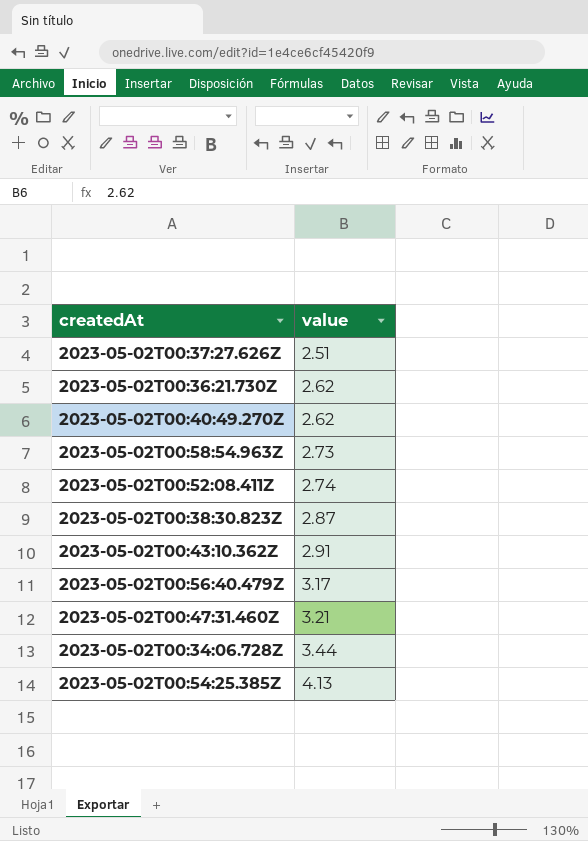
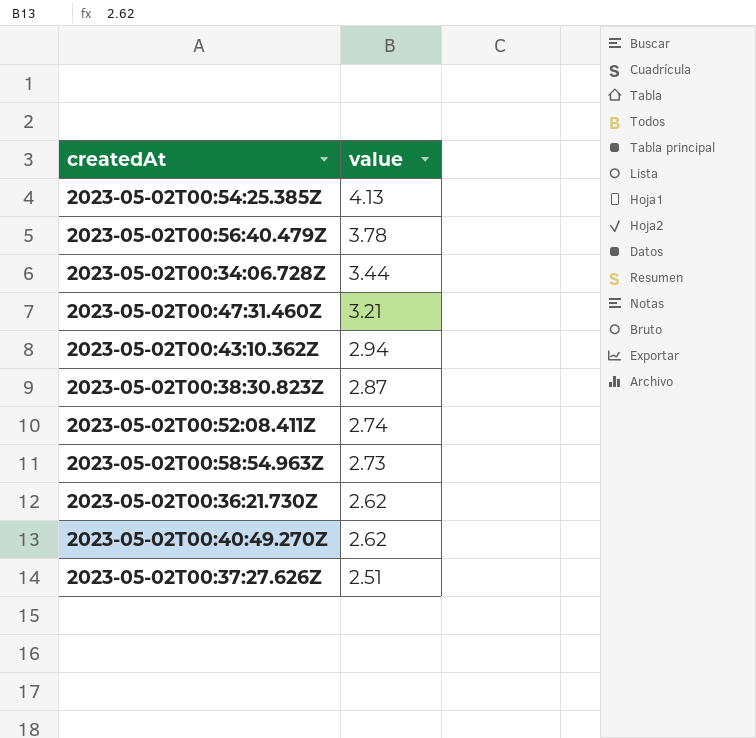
row order: value ascending -> value descending
2023-05-02T00:56:40.479Z | value: 3.17 -> 3.78
2023-05-02T00:43:10.362Z | value: 2.91 -> 2.94

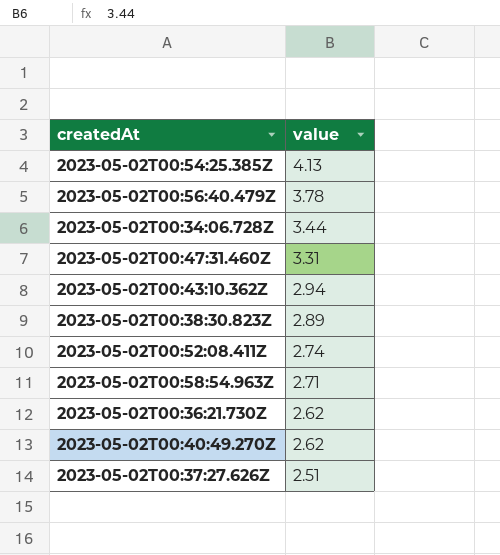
2023-05-02T00:47:31.460Z | value: 3.21 -> 3.31
2023-05-02T00:38:30.823Z | value: 2.87 -> 2.89
2023-05-02T00:58:54.963Z | value: 2.73 -> 2.71

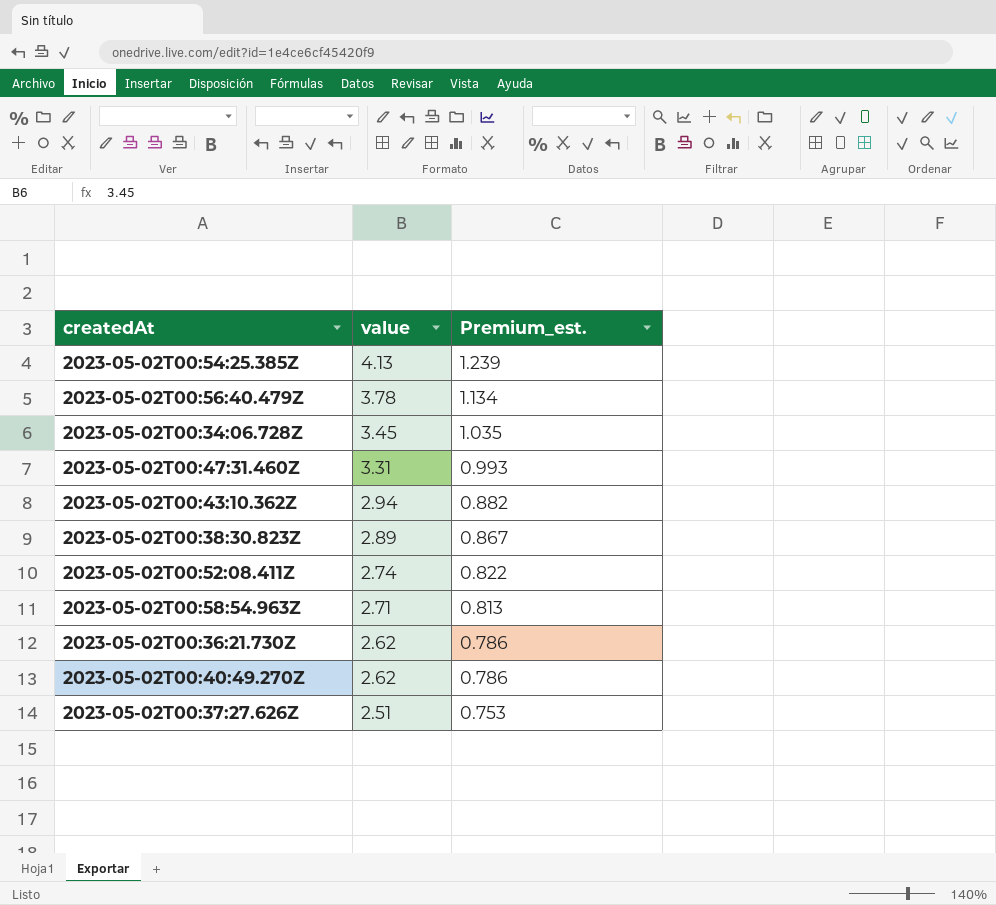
column Premium_est. | formula: none -> [value] * 0.3
2023-05-02T00:34:06.728Z | value: 3.44 -> 3.45

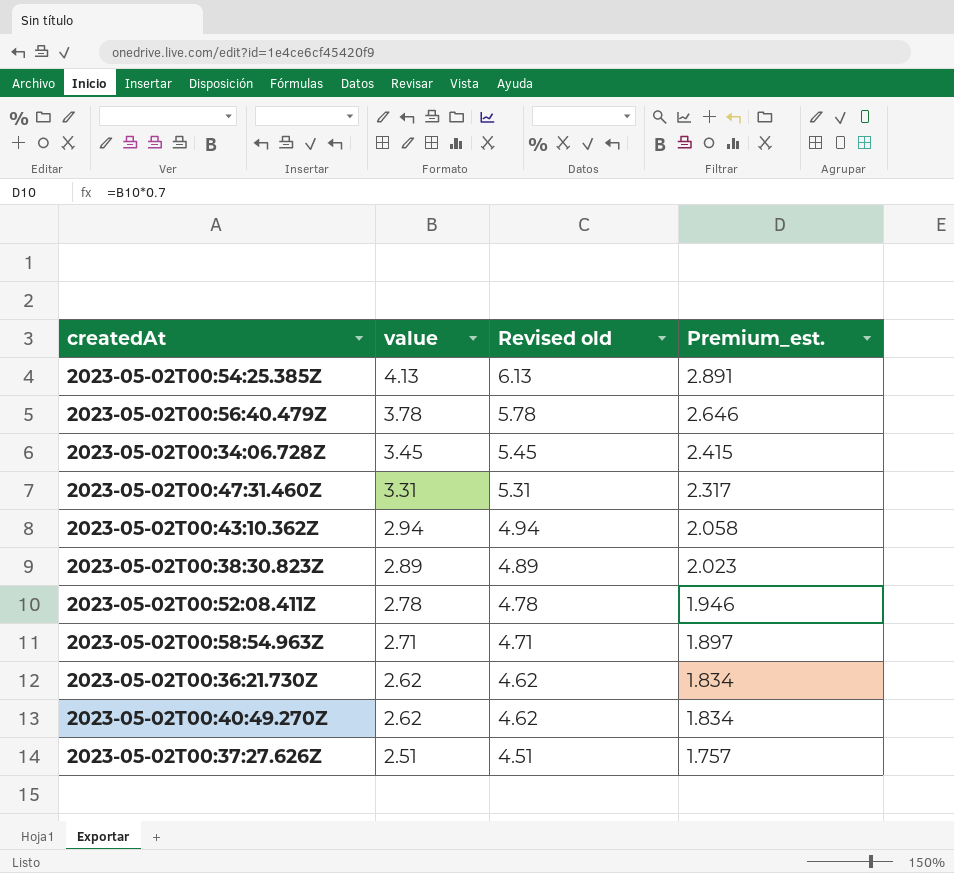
column Revised old | formula: none -> [value] + 2
column Premium_est. | formula: [value] * 0.3 -> [value] * 0.7
2023-05-02T00:52:08.411Z | value: 2.74 -> 2.78

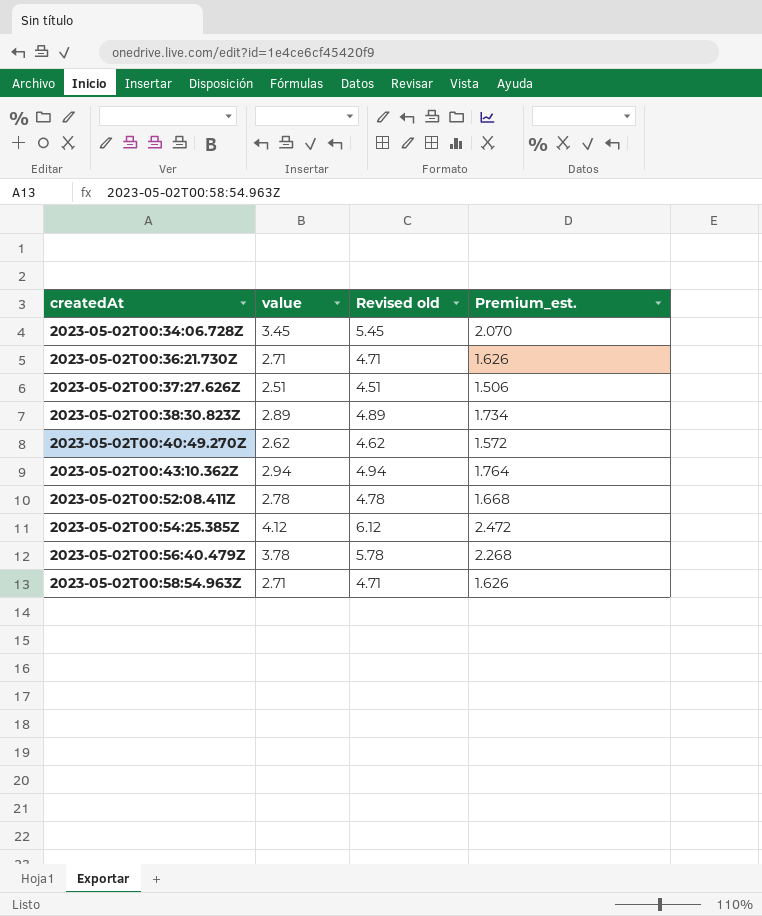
row order: value descending -> createdAt ascending
column Premium_est. | formula: [value] * 0.7 -> [value] * 0.6
row 2023-05-02T00:47:31.460Z: 3.31 | 5.31 | 2.317 -> none
2023-05-02T00:36:21.730Z | value: 2.62 -> 2.71
2023-05-02T00:36:21.730Z | Revised old: 4.62 -> 4.71
2023-05-02T00:54:25.385Z | value: 4.13 -> 4.12
2023-05-02T00:54:25.385Z | Revised old: 6.13 -> 6.12

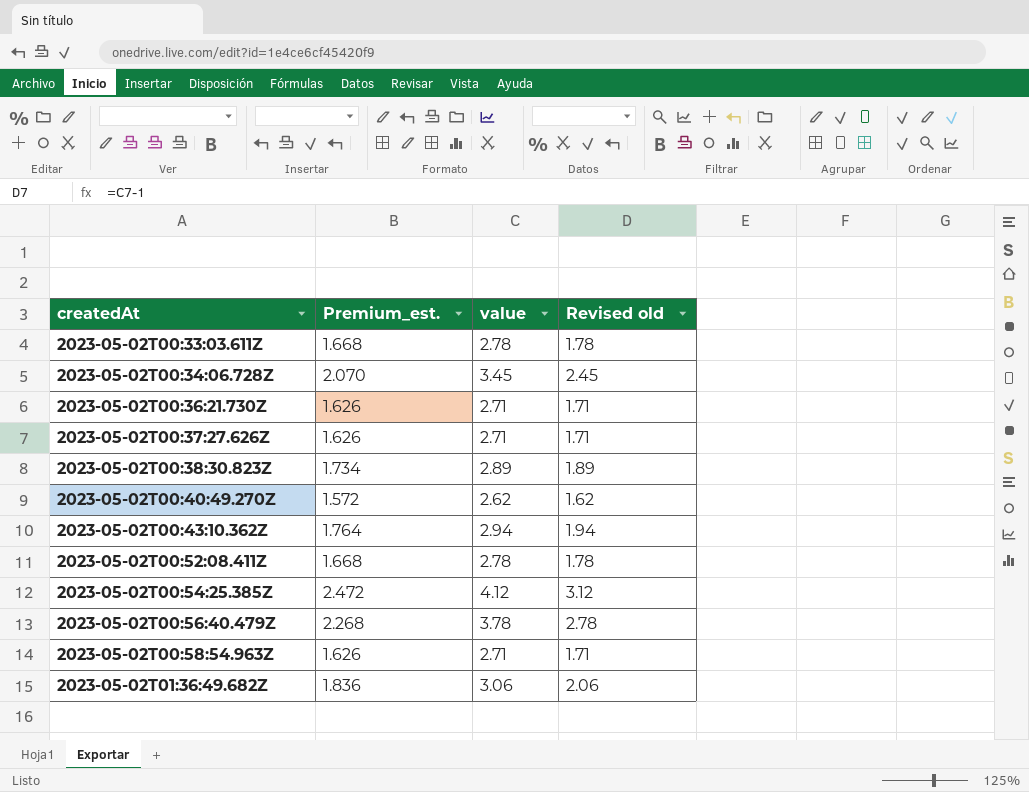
column Premium_est. | position: 4 -> 2
column Revised old | formula: [value] + 2 -> [value] - 1
row 2023-05-02T00:33:03.611Z: none -> 1.668 | 2.78 | 1.78
2023-05-02T00:37:27.626Z | Premium_est.: 1.506 -> 1.626
2023-05-02T00:37:27.626Z | value: 2.51 -> 2.71
row 2023-05-02T01:36:49.682Z: none -> 1.836 | 3.06 | 2.06

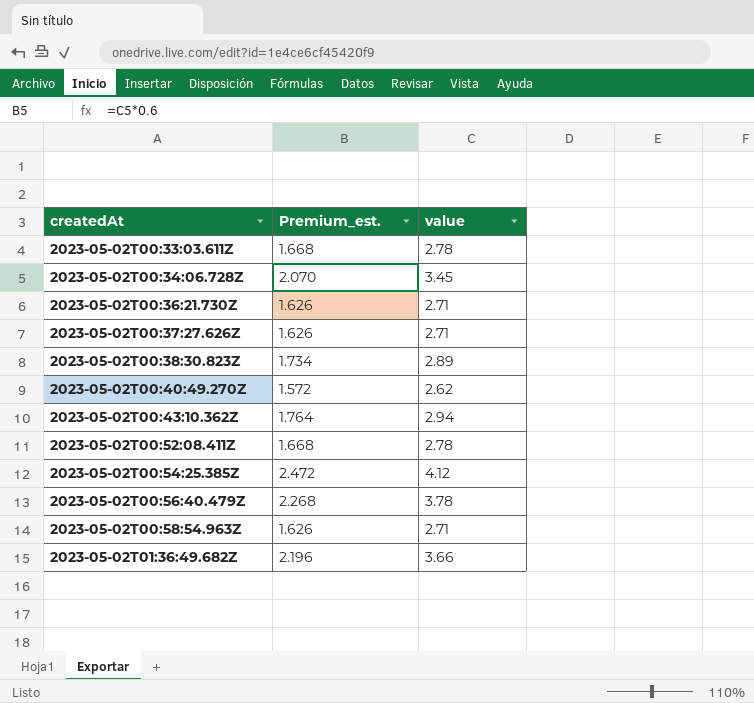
column Revised old | formula: [value] - 1 -> none
2023-05-02T01:36:49.682Z | Premium_est.: 1.836 -> 2.196
2023-05-02T01:36:49.682Z | value: 3.06 -> 3.66

